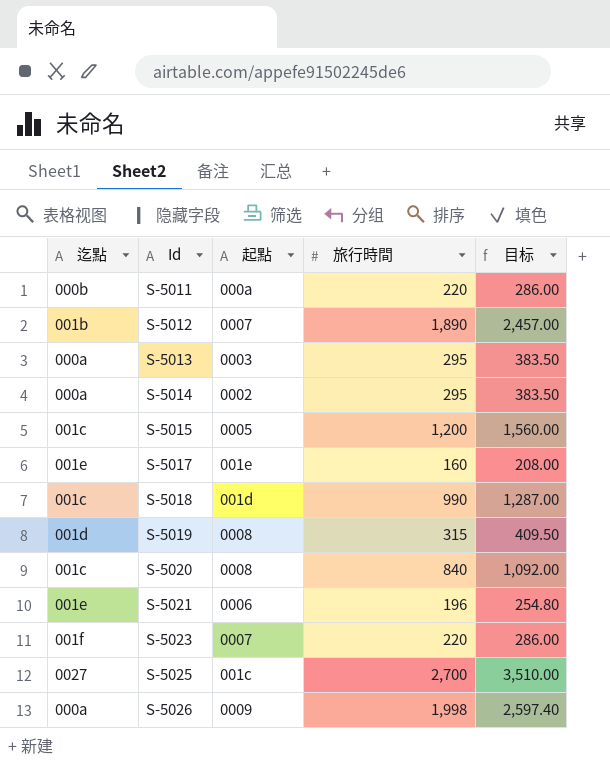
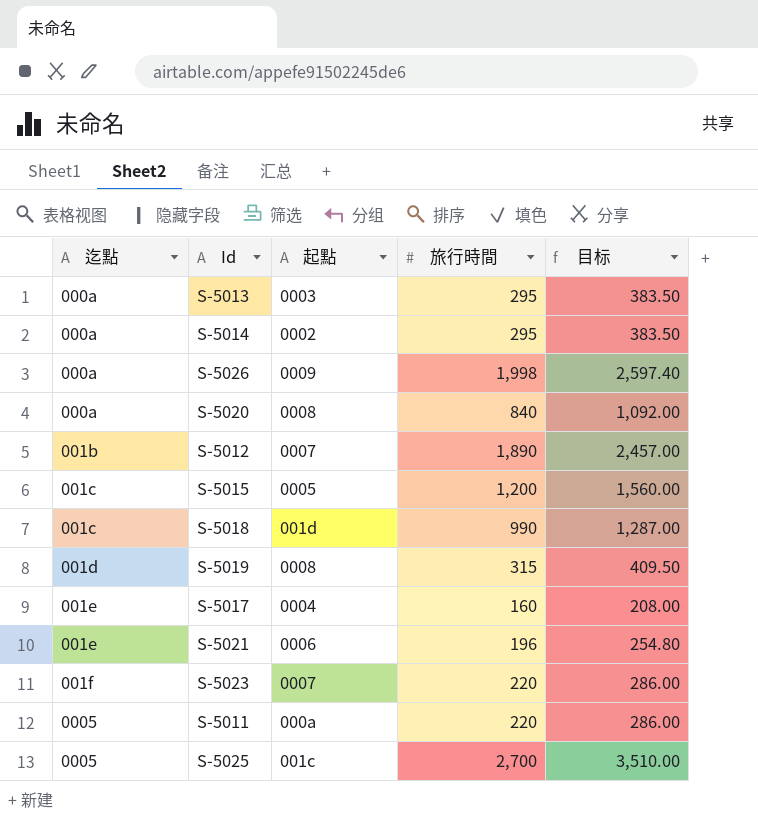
row order: Id ascending -> 迄點 ascending
S-5020 | 迄點: 001c -> 000a
S-5017 | 起點: 001e -> 0004
S-5011 | 迄點: 000b -> 0005
S-5025 | 迄點: 0027 -> 0005

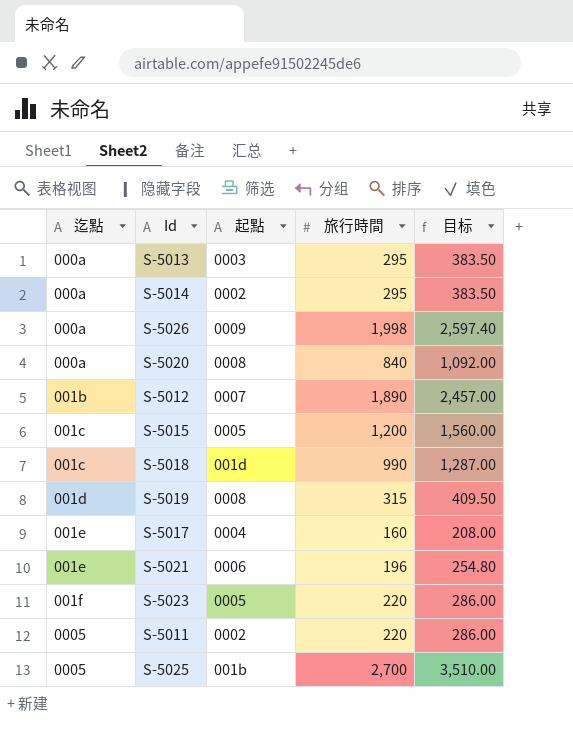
S-5023 | 起點: 0007 -> 0005
S-5011 | 起點: 000a -> 0002
S-5025 | 起點: 001c -> 001b

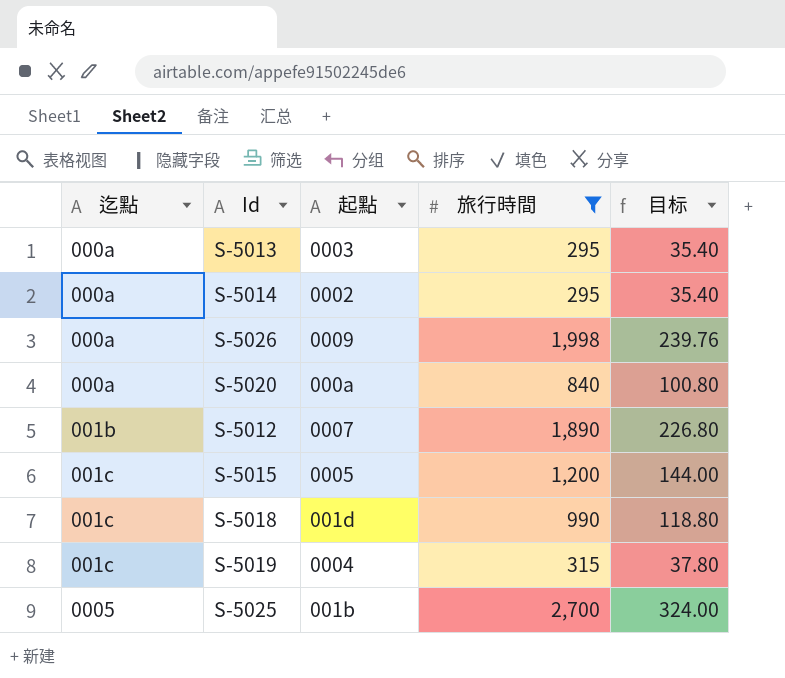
filter: none -> 旅行時間 >= 295
column 目标 | formula: [旅行時間] * 1.3 -> [旅行時間] * 0.12
S-5020 | 起點: 0008 -> 000a
S-5019 | 迄點: 001d -> 001c
S-5019 | 起點: 0008 -> 0004

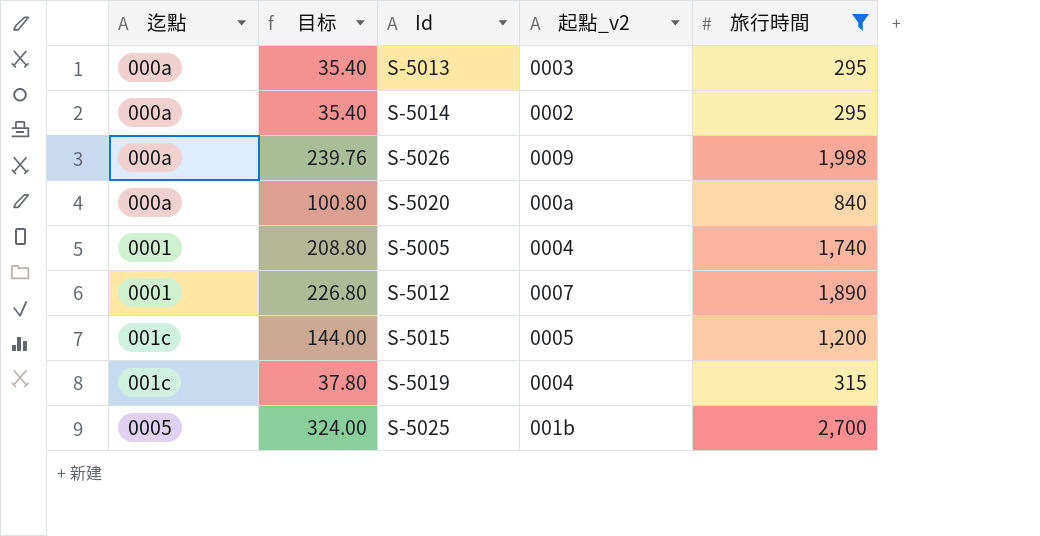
column 目标 | position: 5 -> 2
column name: 起點 -> 起點_v2
row S-5018: 001c | 001d | 990 | 118.80 -> none
row S-5005: none -> 0001 | 208.80 | 0004 | 1,740
S-5012 | 迄點: 001b -> 0001

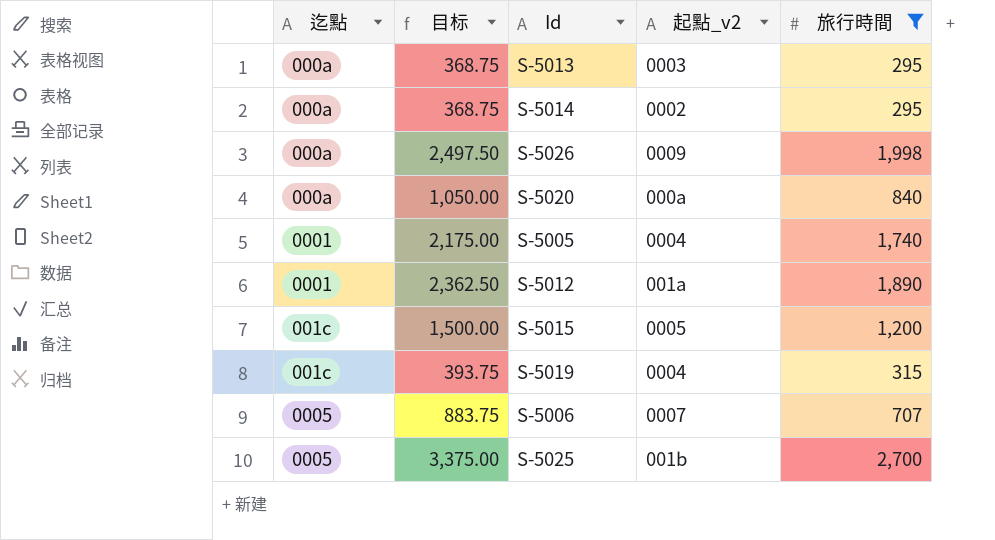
column 目标 | formula: [旅行時間] * 0.12 -> [旅行時間] * 1.25
S-5012 | 起點_v2: 0007 -> 001a
row S-5006: none -> 0005 | 883.75 | 0007 | 707

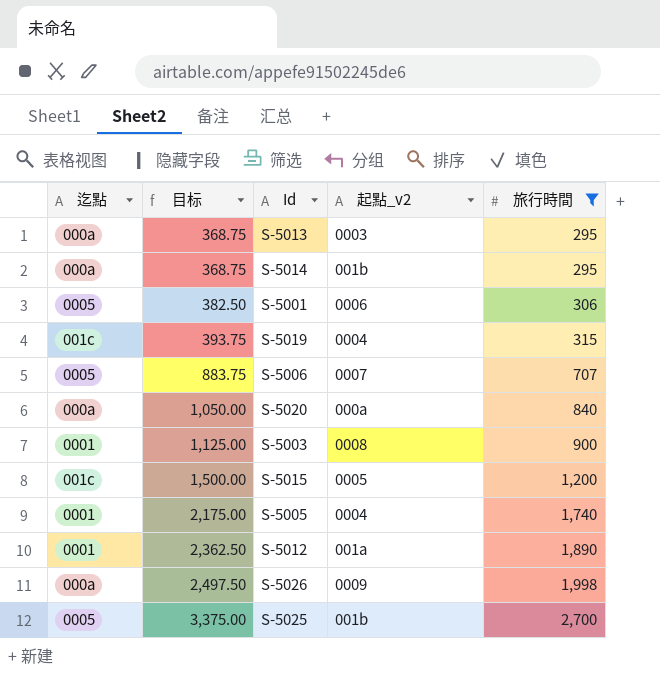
row order: 迄點 ascending -> 目标 ascending
S-5014 | 起點_v2: 0002 -> 001b
row S-5001: none -> 0005 | 382.50 | 0006 | 306
row S-5003: none -> 0001 | 1,125.00 | 0008 | 900

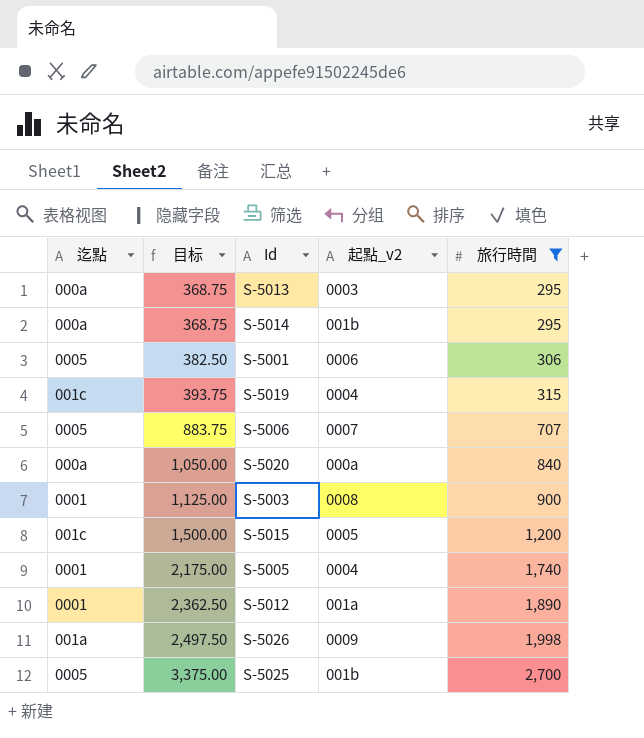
S-5026 | 迄點: 000a -> 001a

